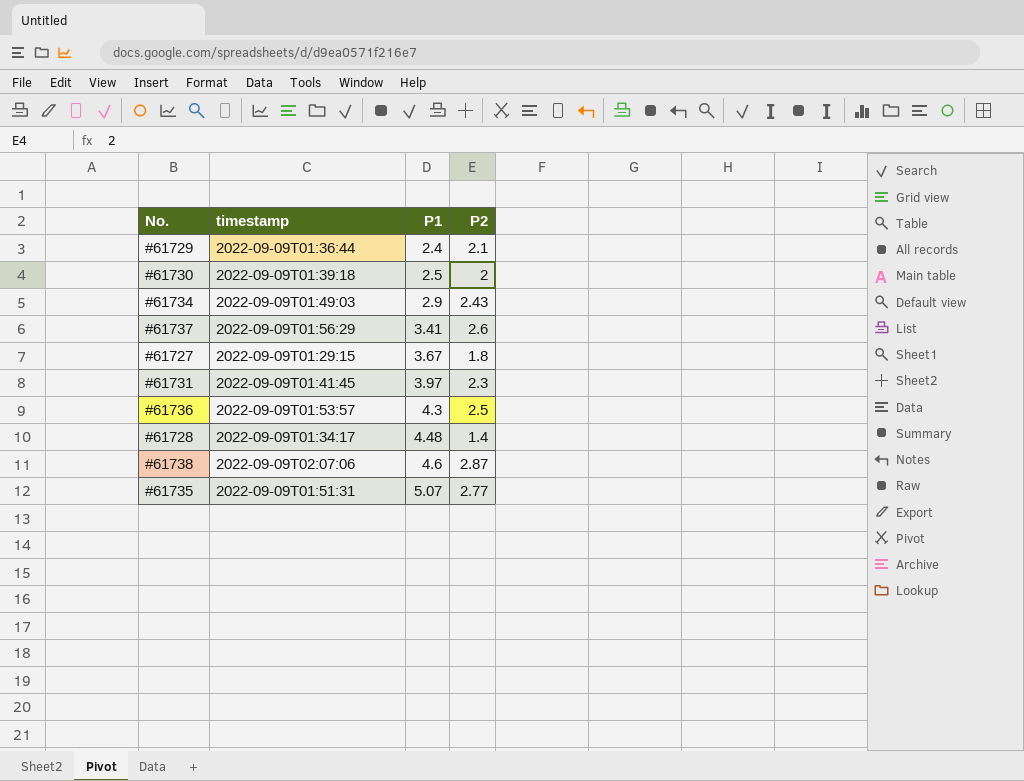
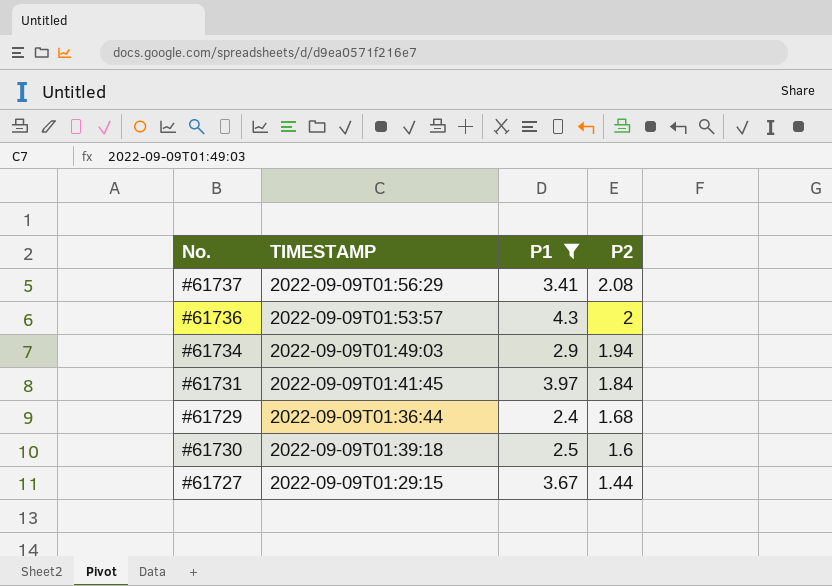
filter: none -> P1 <= 4.3
row order: P1 ascending -> P2 descending
column name: timestamp -> TIMESTAMP
#61737 | P2: 2.6 -> 2.08
#61736 | P2: 2.5 -> 2
#61734 | P2: 2.43 -> 1.94
#61731 | P2: 2.3 -> 1.84
#61729 | P2: 2.1 -> 1.68
#61730 | P2: 2 -> 1.6
#61727 | P2: 1.8 -> 1.44

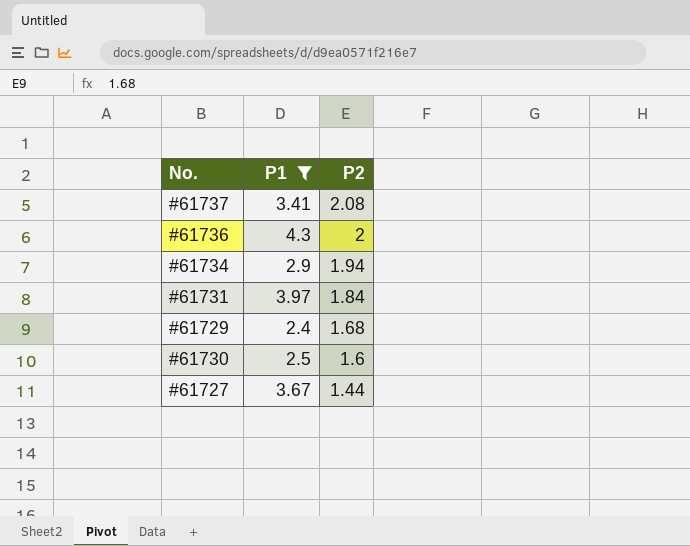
column TIMESTAMP | position: 2 -> none

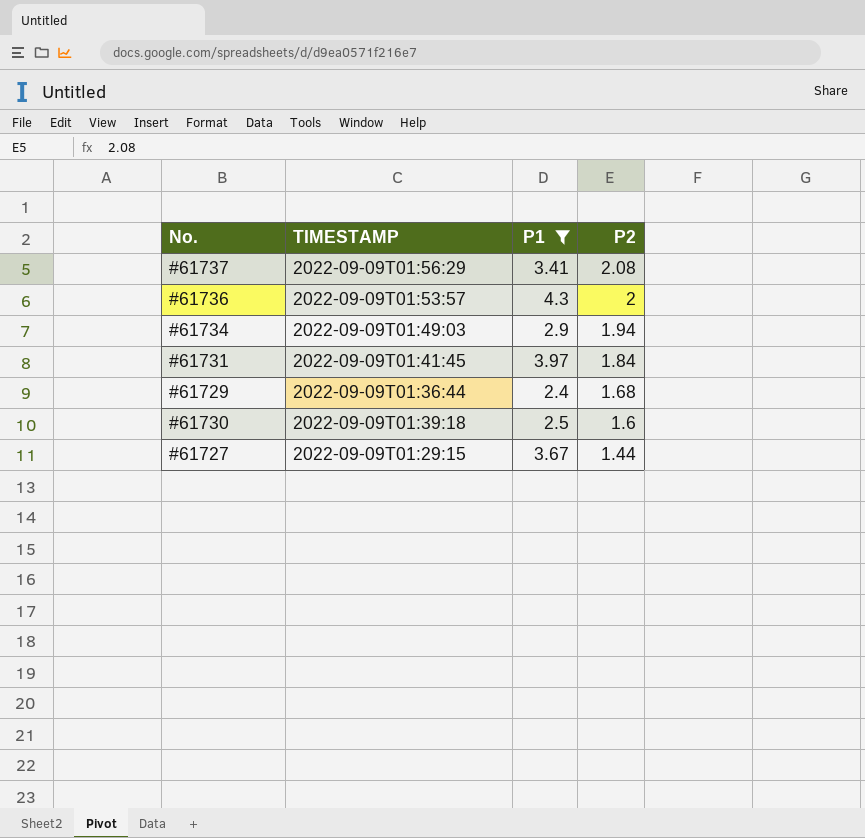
column TIMESTAMP | position: none -> 2

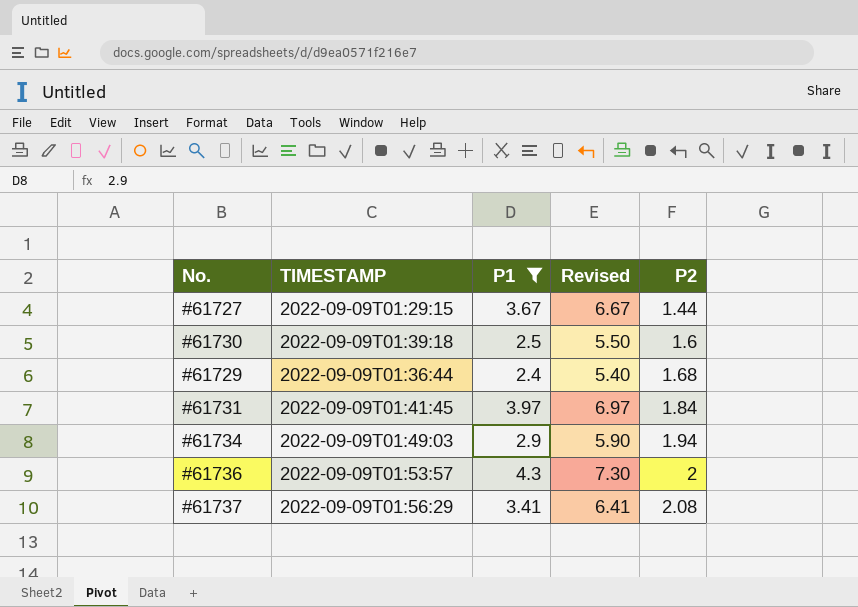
row order: P2 descending -> P2 ascending
column Revised | formula: none -> [P1] + 3

